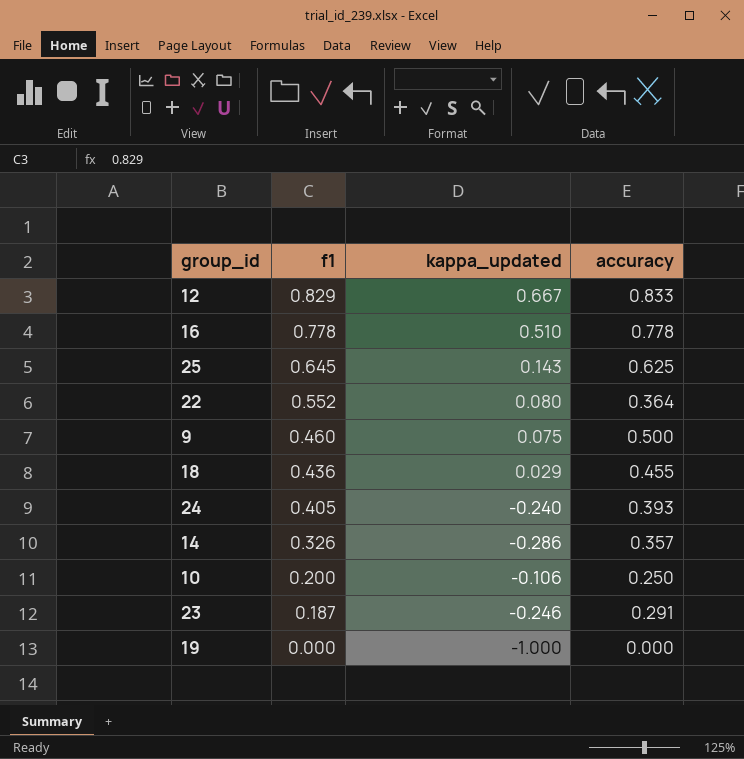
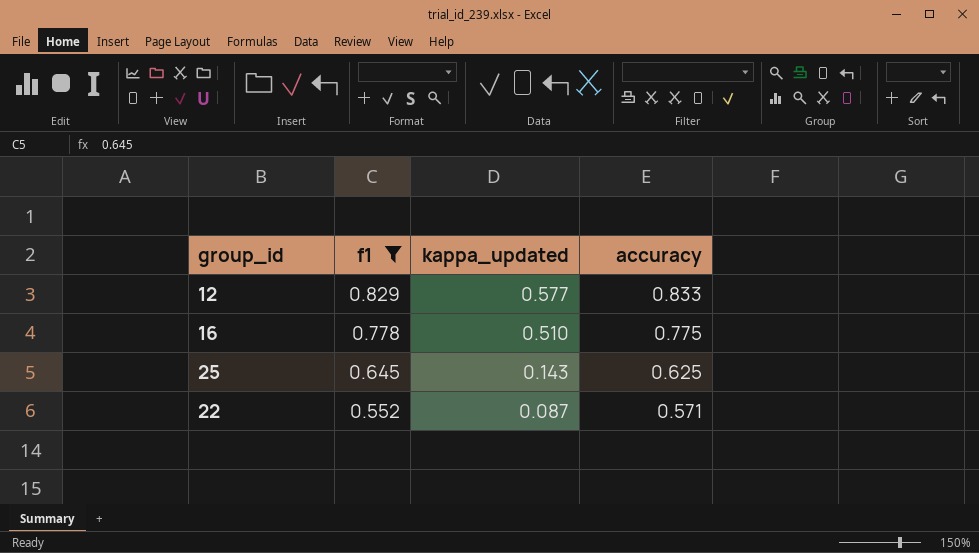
filter: none -> f1 >= 0.552
12 | kappa_updated: 0.667 -> 0.577
16 | accuracy: 0.778 -> 0.775
22 | kappa_updated: 0.080 -> 0.087
22 | accuracy: 0.364 -> 0.571

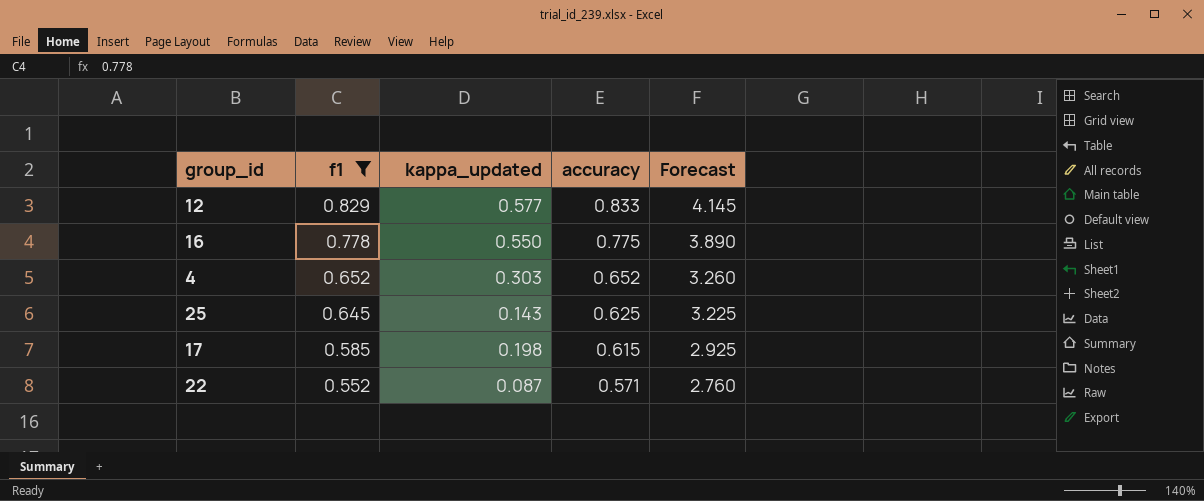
column Forecast | formula: none -> [f1] * 5
16 | kappa_updated: 0.510 -> 0.550
row 4: none -> 0.652 | 0.303 | 0.652 | 3.260
row 17: none -> 0.585 | 0.198 | 0.615 | 2.925

